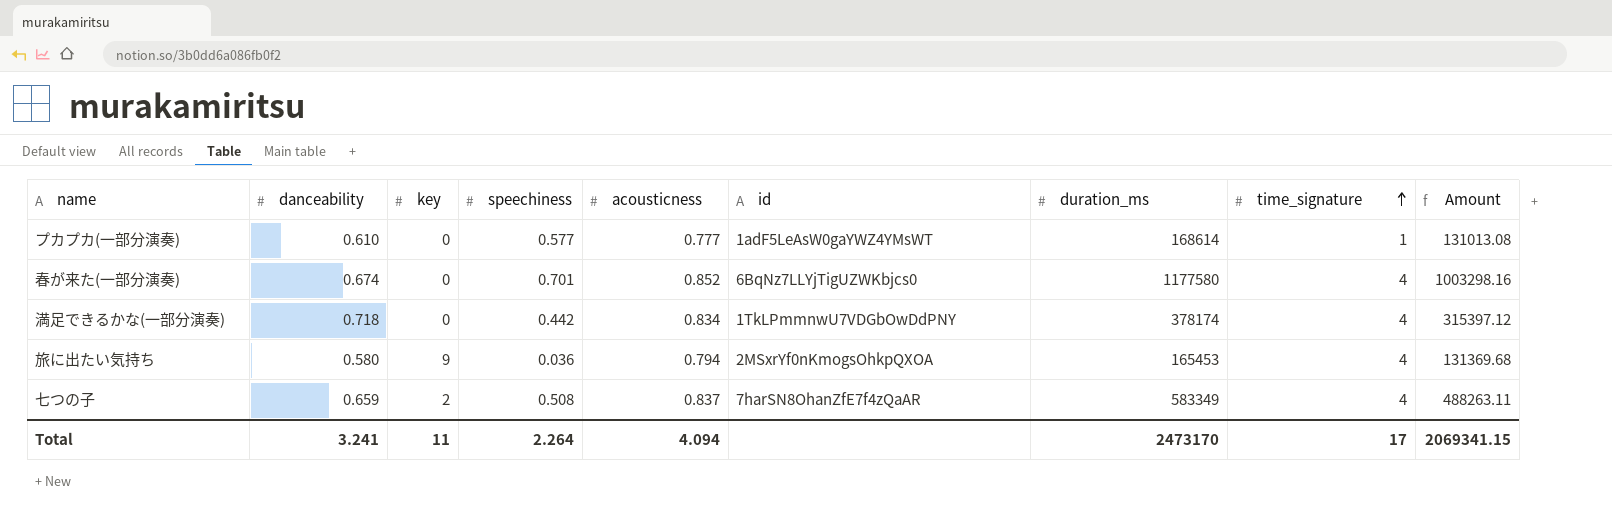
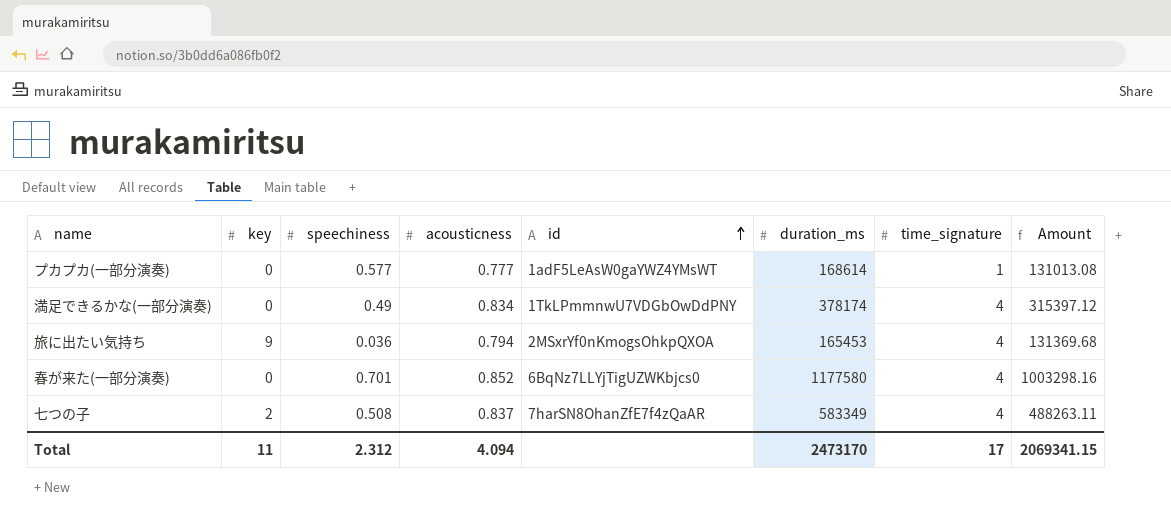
row order: time_signature ascending -> id ascending
column danceability | position: 2 -> none
満足できるかな(一部分演奏) | speechiness: 0.442 -> 0.49
Total | speechiness: 2.264 -> 2.312

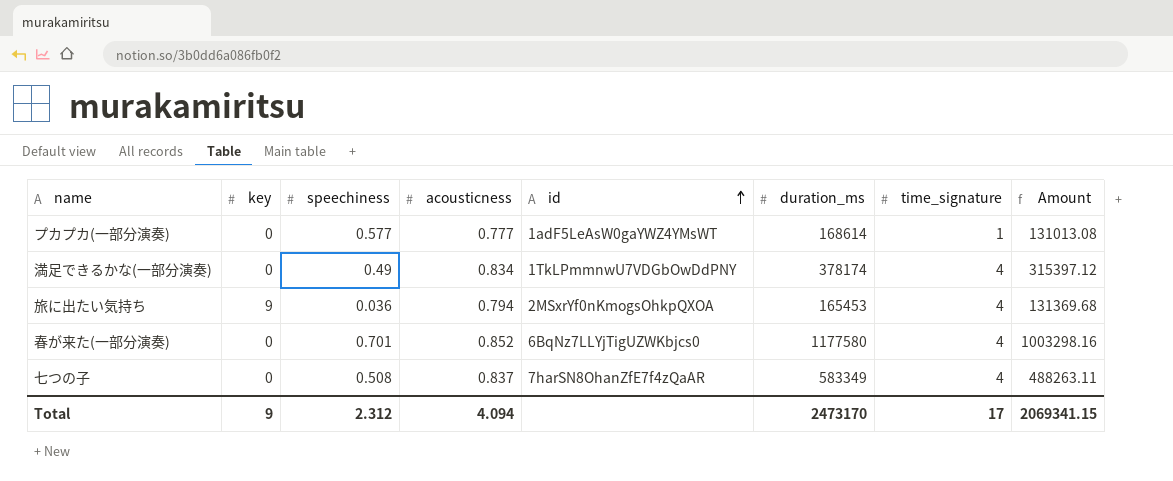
七つの子 | key: 2 -> 0
Total | key: 11 -> 9

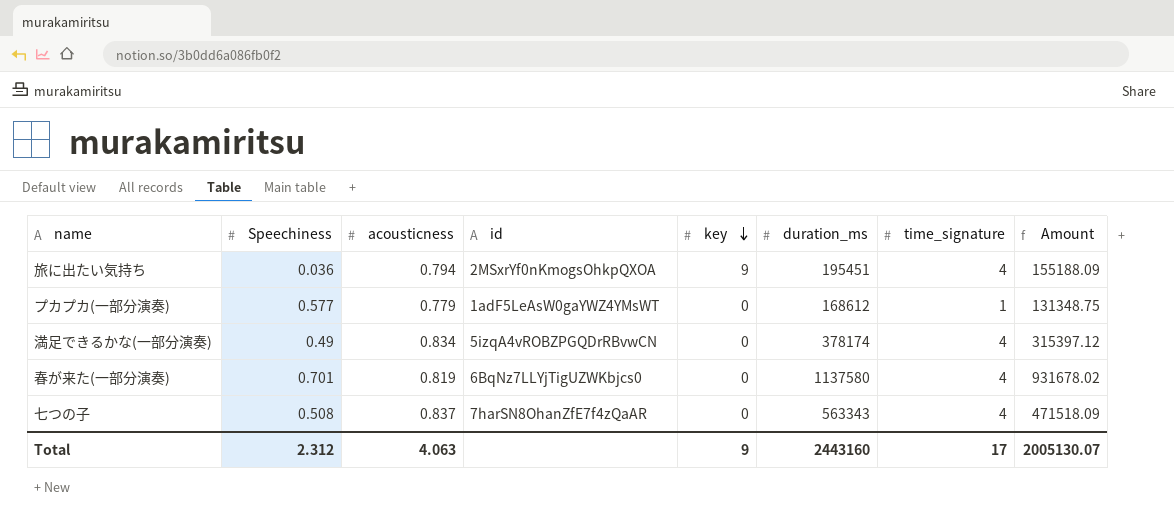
row order: id ascending -> key descending
column name: speechiness -> Speechiness
column key | position: 2 -> 5
旅に出たい気持ち | duration_ms: 165453 -> 195451
旅に出たい気持ち | Amount: 131369.68 -> 155188.09
プカプカ(一部分演奏) | acousticness: 0.777 -> 0.779
プカプカ(一部分演奏) | duration_ms: 168614 -> 168612
プカプカ(一部分演奏) | Amount: 131013.08 -> 131348.75
満足できるかな(一部分演奏) | id: 1TkLPmmnwU7VDGbOwDdPNY -> 5izqA4vROBZPGQDrRBvwCN
春が来た(一部分演奏) | acousticness: 0.852 -> 0.819
春が来た(一部分演奏) | duration_ms: 1177580 -> 1137580
春が来た(一部分演奏) | Amount: 1003298.16 -> 931678.02
七つの子 | duration_ms: 583349 -> 563343
七つの子 | Amount: 488263.11 -> 471518.09
Total | acousticness: 4.094 -> 4.063
Total | duration_ms: 2473170 -> 2443160
Total | Amount: 2069341.15 -> 2005130.07

